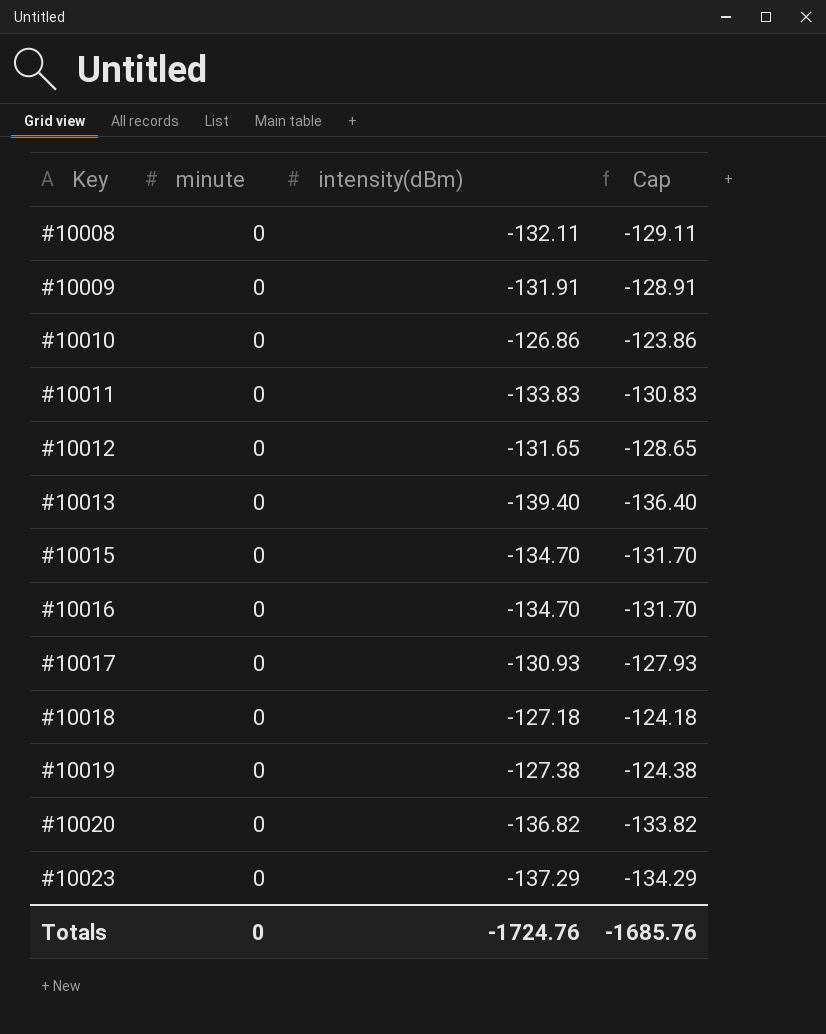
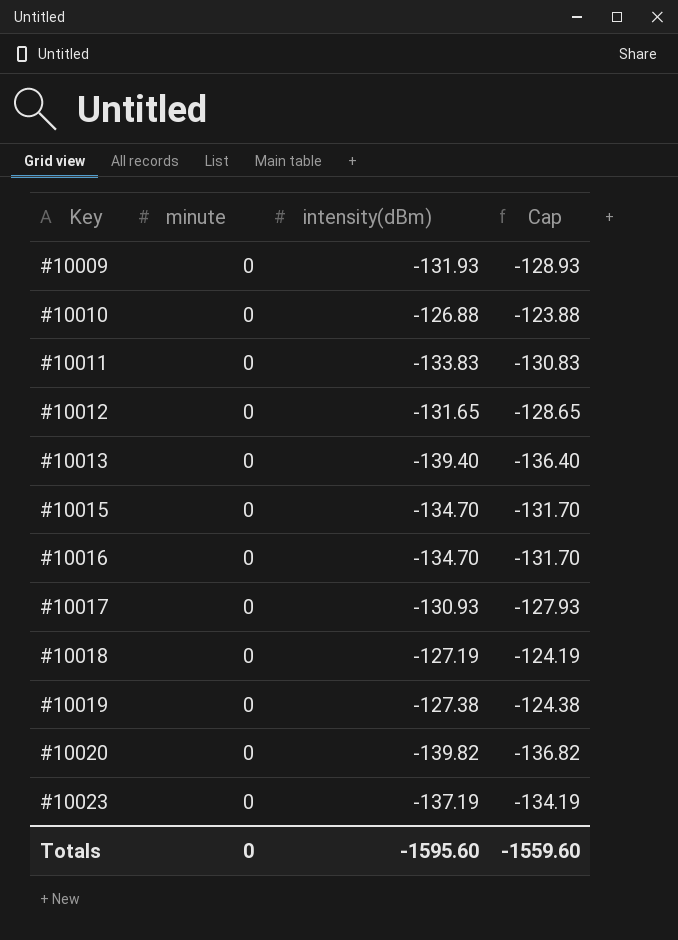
row #10008: 0 | -132.11 | -129.11 -> none
#10009 | intensity(dBm): -131.91 -> -131.93
#10009 | Cap: -128.91 -> -128.93
#10010 | intensity(dBm): -126.86 -> -126.88
#10010 | Cap: -123.86 -> -123.88
#10018 | intensity(dBm): -127.18 -> -127.19
#10018 | Cap: -124.18 -> -124.19
#10020 | intensity(dBm): -136.82 -> -139.82
#10020 | Cap: -133.82 -> -136.82
#10023 | intensity(dBm): -137.29 -> -137.19
#10023 | Cap: -134.29 -> -134.19
Totals | intensity(dBm): -1724.76 -> -1595.60
Totals | Cap: -1685.76 -> -1559.60

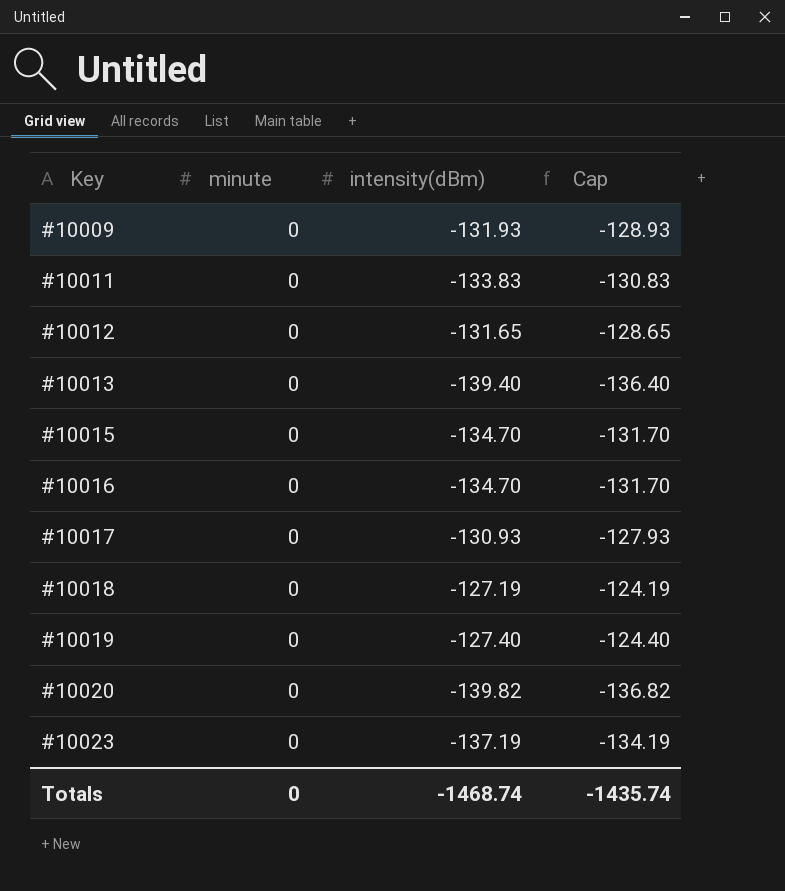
row #10010: 0 | -126.88 | -123.88 -> none
#10019 | intensity(dBm): -127.38 -> -127.40
#10019 | Cap: -124.38 -> -124.40
Totals | intensity(dBm): -1595.60 -> -1468.74
Totals | Cap: -1559.60 -> -1435.74

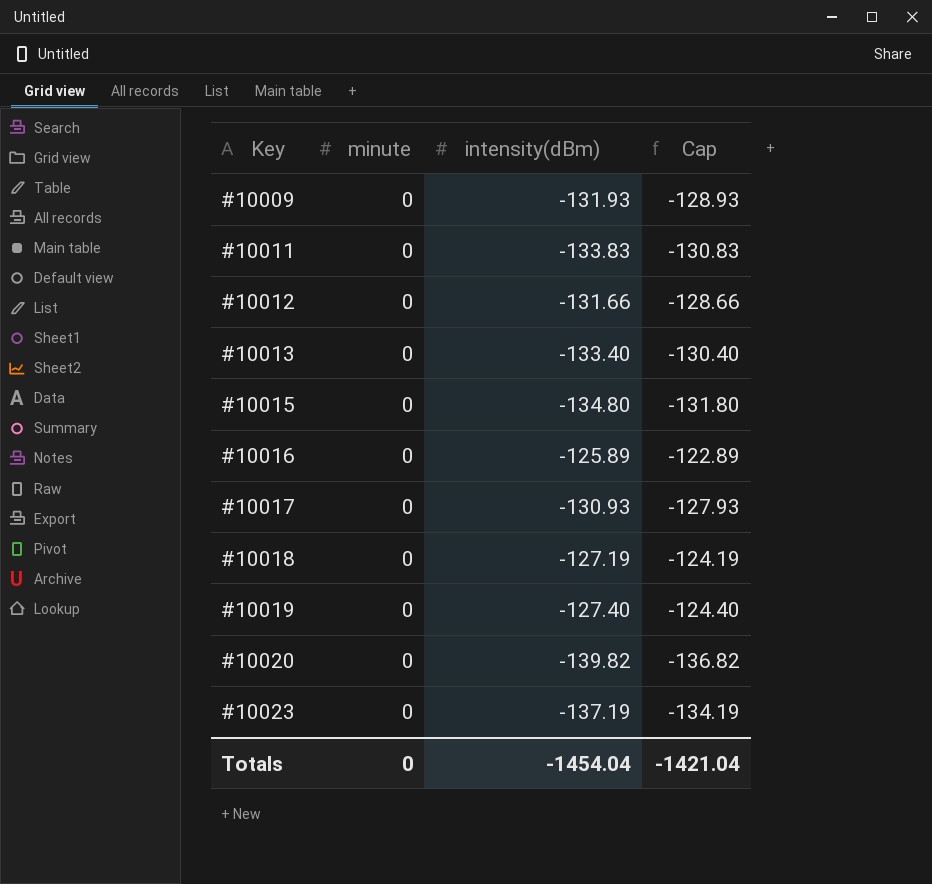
#10012 | intensity(dBm): -131.65 -> -131.66
#10012 | Cap: -128.65 -> -128.66
#10013 | intensity(dBm): -139.40 -> -133.40
#10013 | Cap: -136.40 -> -130.40
#10015 | intensity(dBm): -134.70 -> -134.80
#10015 | Cap: -131.70 -> -131.80
#10016 | intensity(dBm): -134.70 -> -125.89
#10016 | Cap: -131.70 -> -122.89
Totals | intensity(dBm): -1468.74 -> -1454.04
Totals | Cap: -1435.74 -> -1421.04

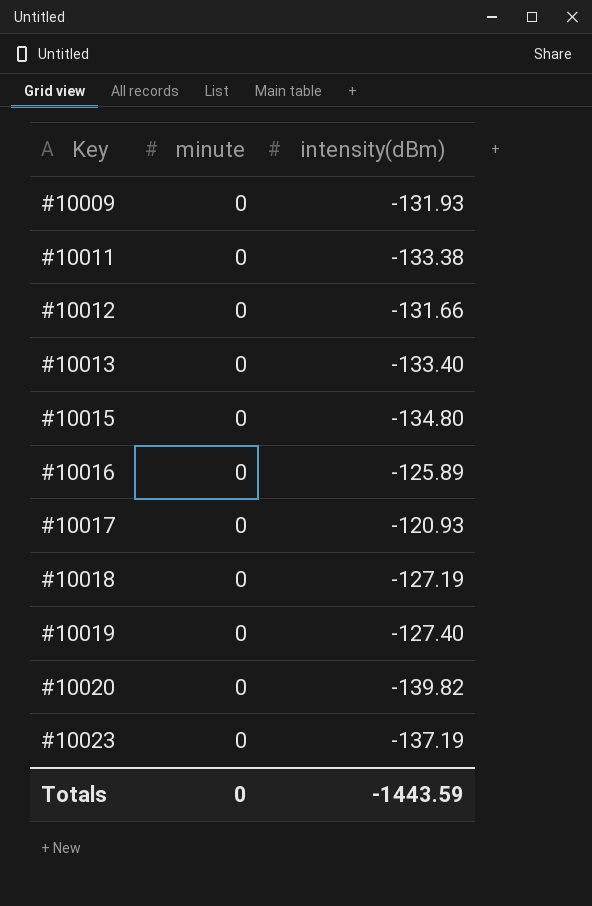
column Cap | formula: [intensity(dBm)] + 3 -> none
#10011 | intensity(dBm): -133.83 -> -133.38
#10017 | intensity(dBm): -130.93 -> -120.93
Totals | intensity(dBm): -1454.04 -> -1443.59

